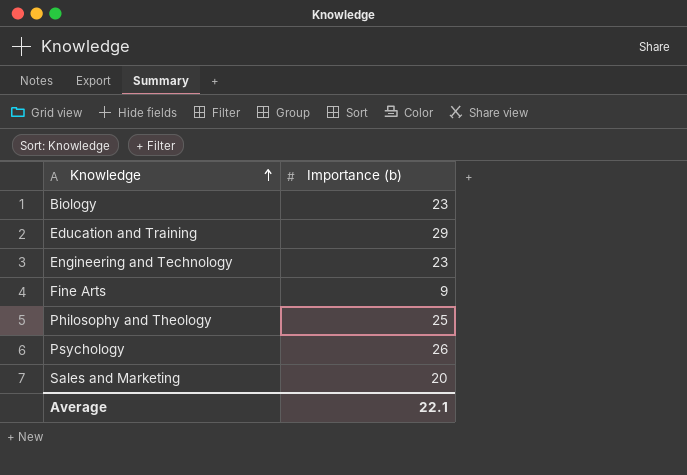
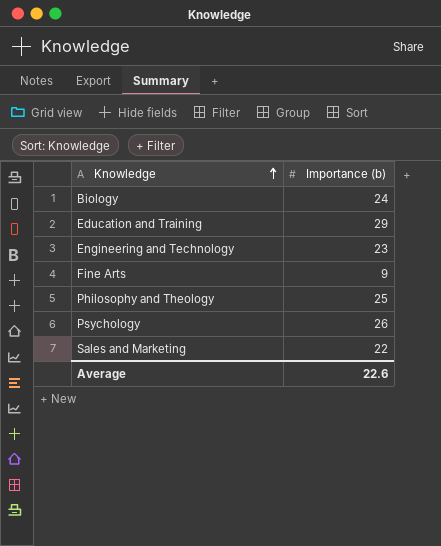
Biology | Importance (b): 23 -> 24
Sales and Marketing | Importance (b): 20 -> 22
Average | Importance (b): 22.1 -> 22.6

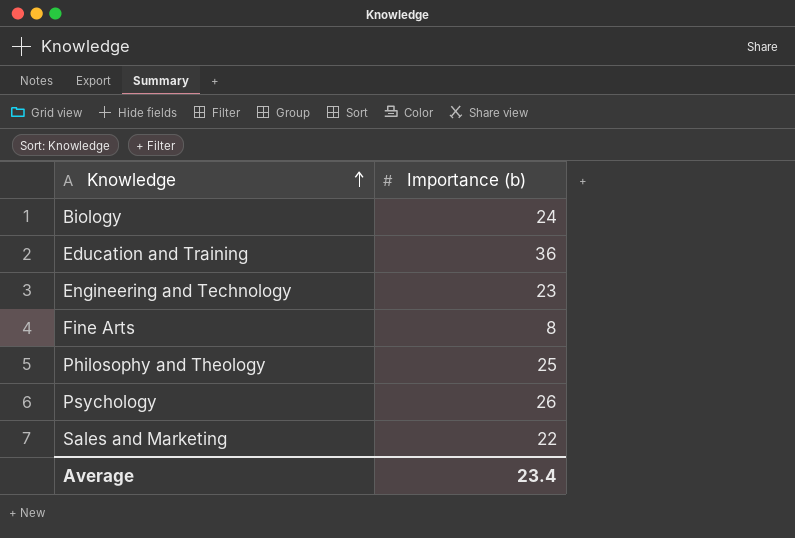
Education and Training | Importance (b): 29 -> 36
Fine Arts | Importance (b): 9 -> 8
Average | Importance (b): 22.6 -> 23.4

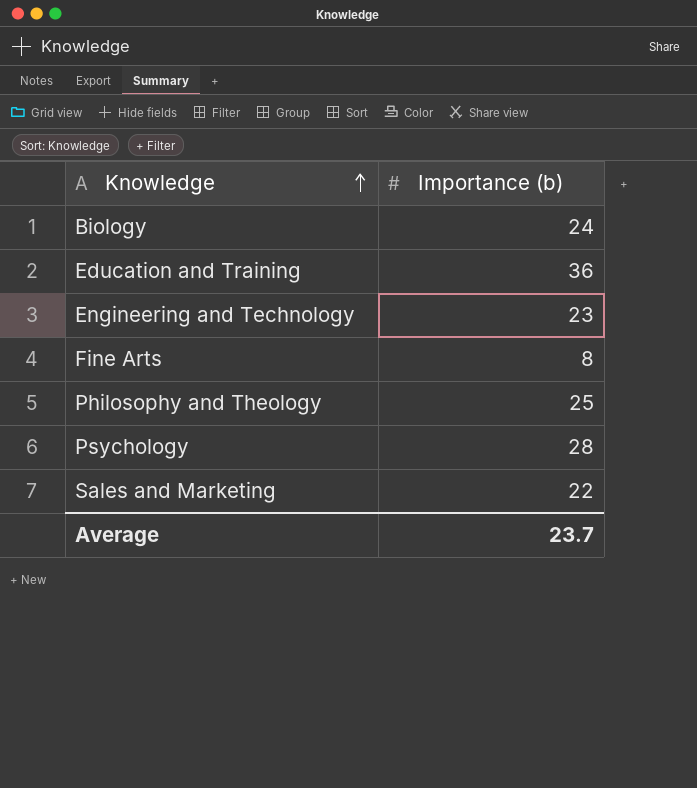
Psychology | Importance (b): 26 -> 28
Average | Importance (b): 23.4 -> 23.7

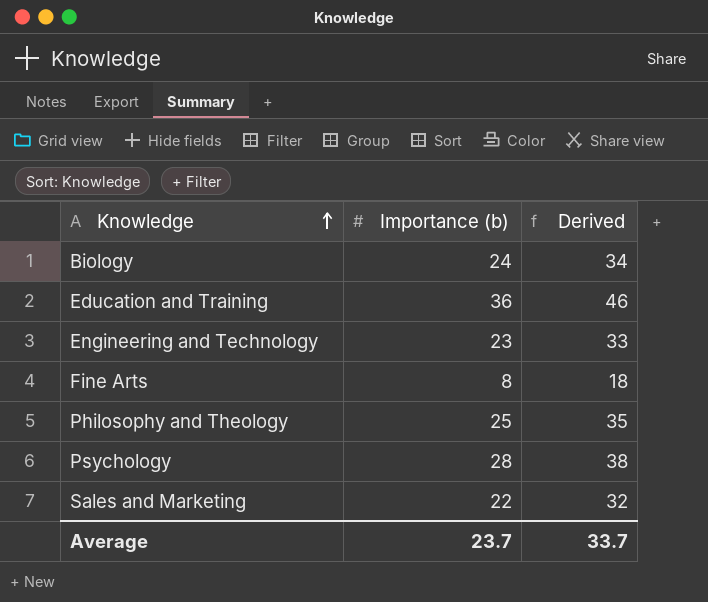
column Derived | formula: none -> [Importance (b)] + 10

